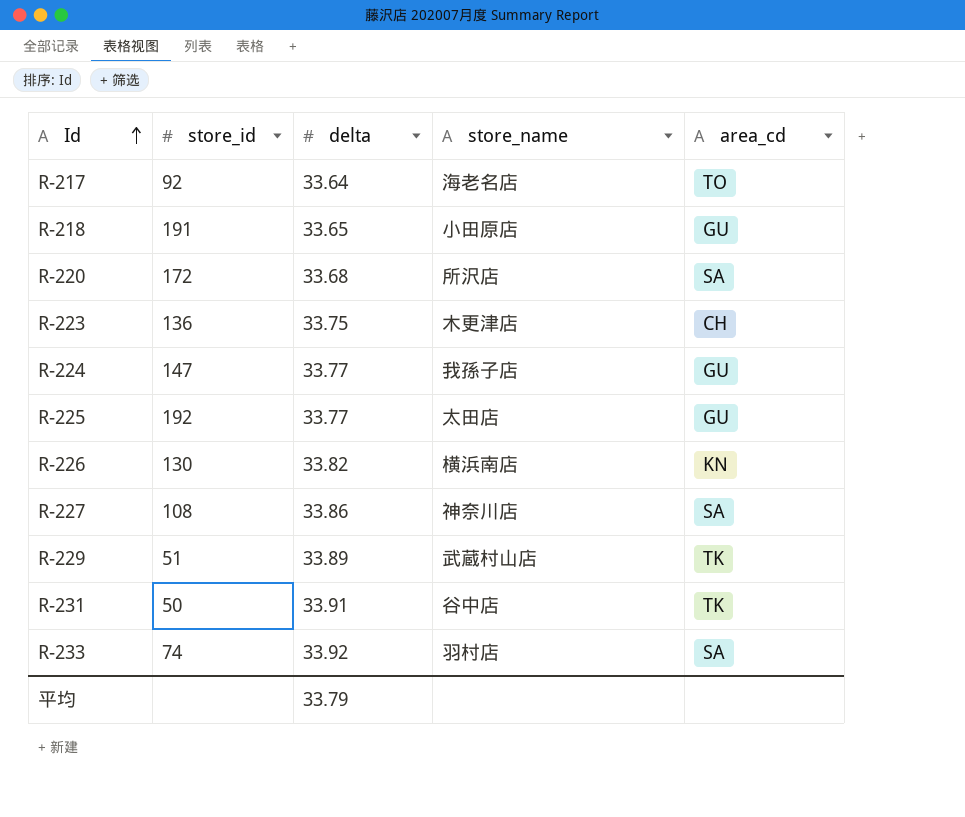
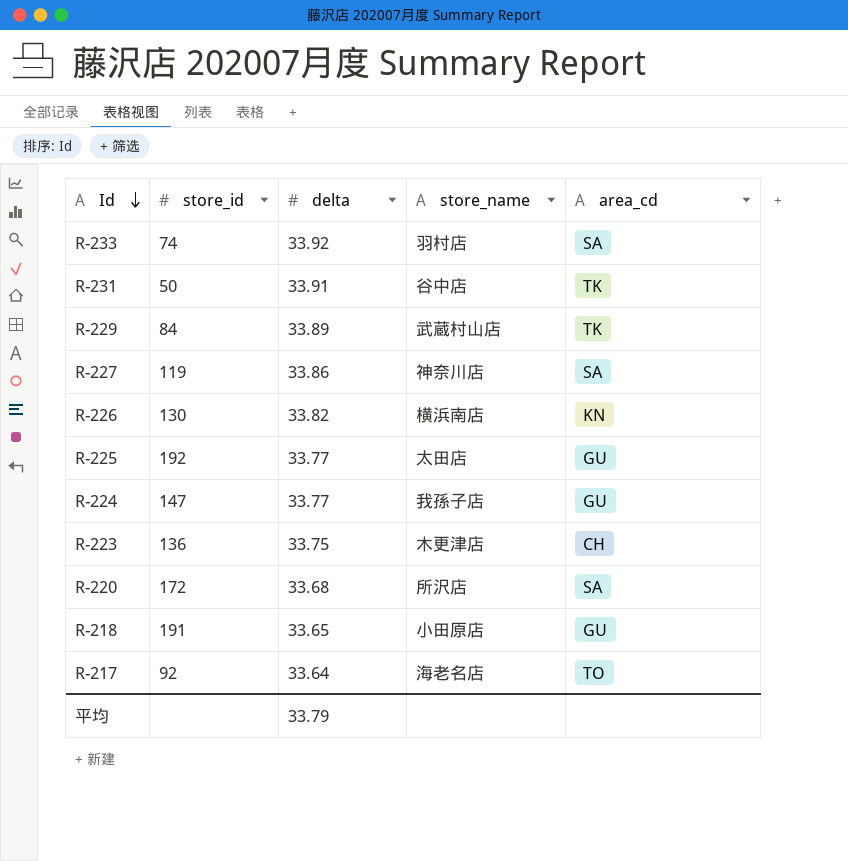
row order: Id ascending -> Id descending
R-229 | store_id: 51 -> 84
R-227 | store_id: 108 -> 119

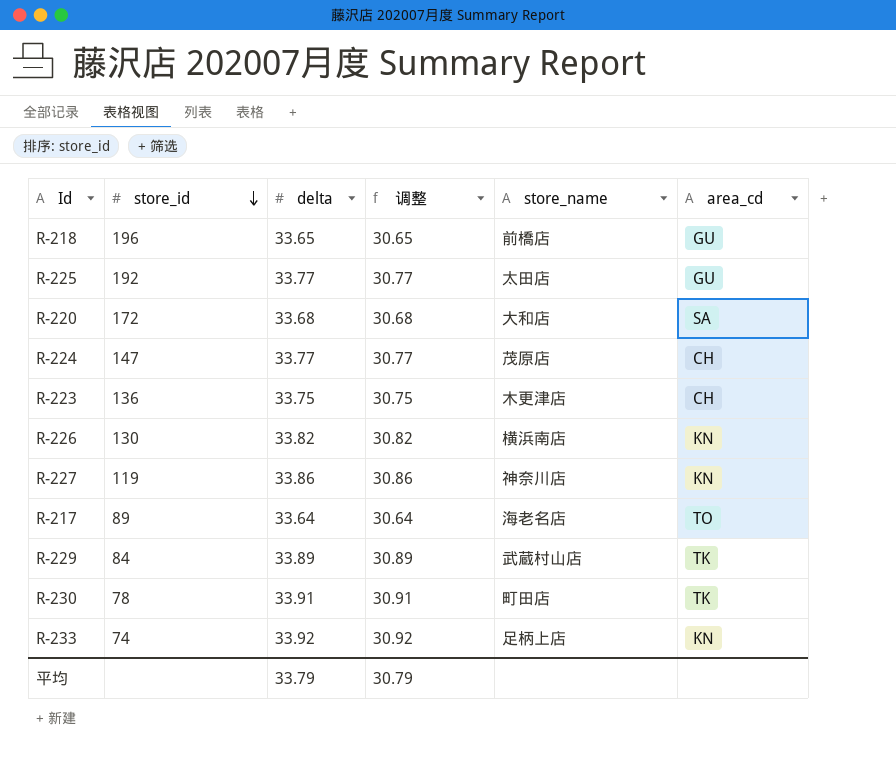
row order: Id descending -> store_id descending
column 调整 | formula: none -> [delta] - 3
row R-231: 50 | 33.91 | 谷中店 | TK -> none
R-218 | store_id: 191 -> 196
R-218 | store_name: 小田原店 -> 前橋店
R-220 | store_name: 所沢店 -> 大和店
R-224 | store_name: 我孫子店 -> 茂原店
R-224 | area_cd: GU -> CH
R-227 | area_cd: SA -> KN
R-217 | store_id: 92 -> 89
row R-230: none -> 78 | 33.91 | 30.91 | 町田店 | TK
R-233 | store_name: 羽村店 -> 足柄上店
R-233 | area_cd: SA -> KN

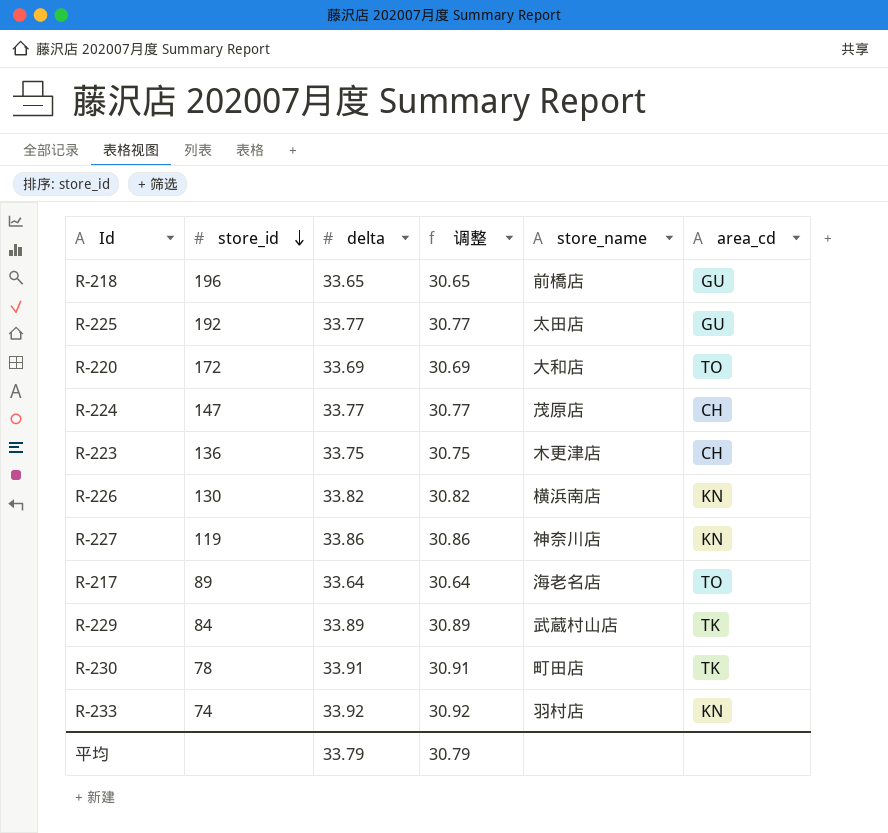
R-220 | delta: 33.68 -> 33.69
R-220 | 调整: 30.68 -> 30.69
R-220 | area_cd: SA -> TO
R-233 | store_name: 足柄上店 -> 羽村店

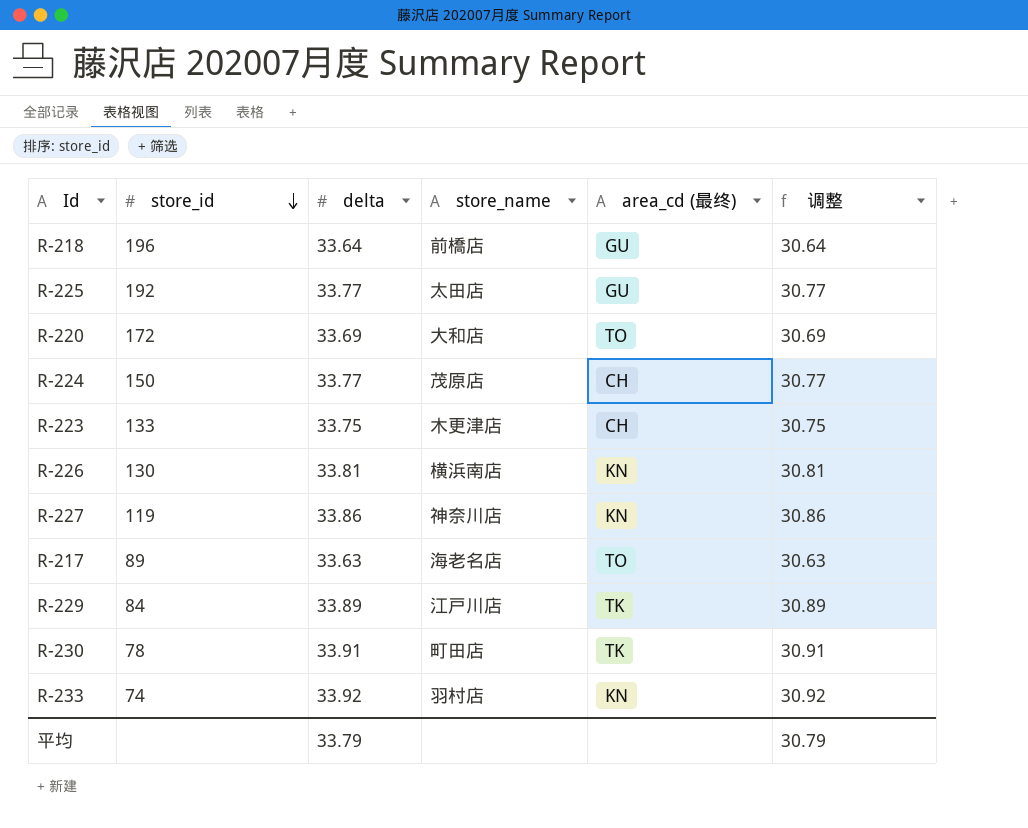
column name: area_cd -> area_cd (最终)
column 调整 | position: 4 -> 6
R-218 | delta: 33.65 -> 33.64
R-218 | 调整: 30.65 -> 30.64
R-224 | store_id: 147 -> 150
R-223 | store_id: 136 -> 133
R-226 | delta: 33.82 -> 33.81
R-226 | 调整: 30.82 -> 30.81
R-217 | delta: 33.64 -> 33.63
R-217 | 调整: 30.64 -> 30.63
R-229 | store_name: 武蔵村山店 -> 江戸川店

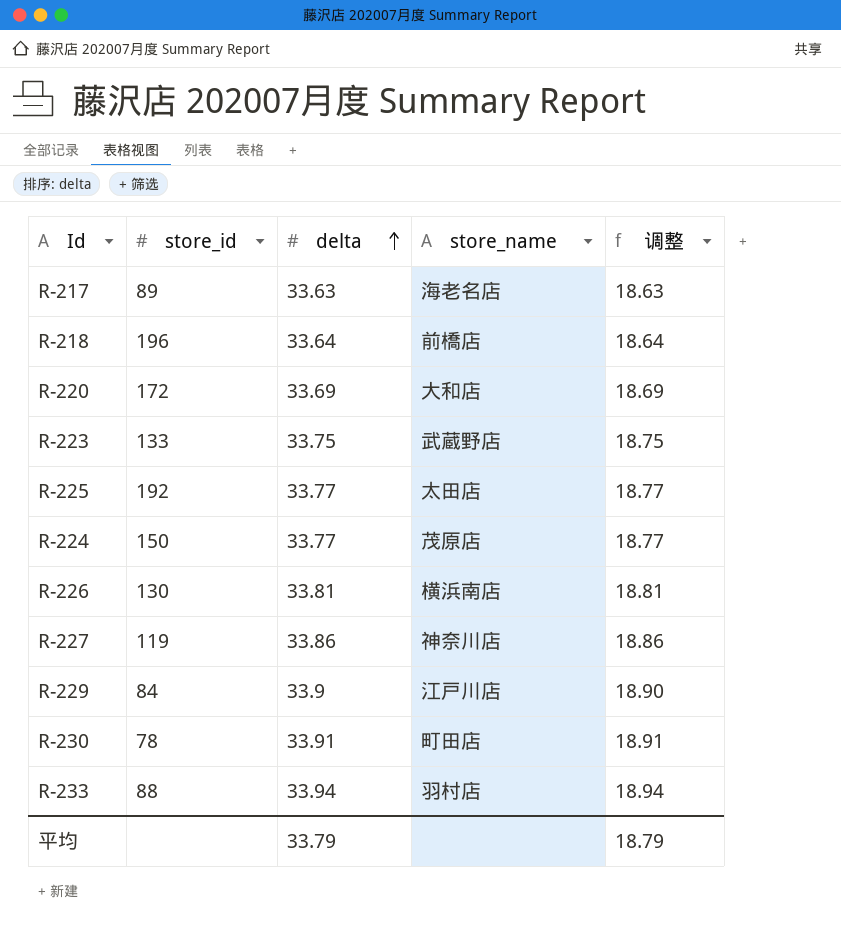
row order: store_id descending -> delta ascending
column area_cd (最终) | position: 5 -> none
column 调整 | formula: [delta] - 3 -> [delta] - 15
R-223 | store_name: 木更津店 -> 武蔵野店
R-229 | delta: 33.89 -> 33.9
R-233 | store_id: 74 -> 88
R-233 | delta: 33.92 -> 33.94
平均 | 调整: 30.79 -> 18.79

